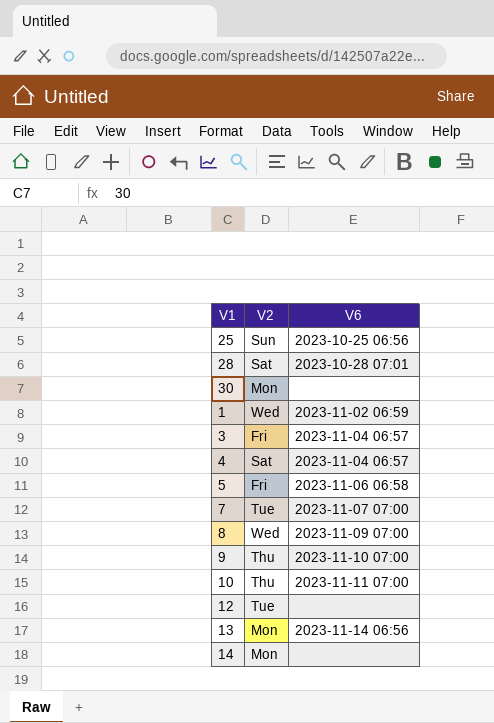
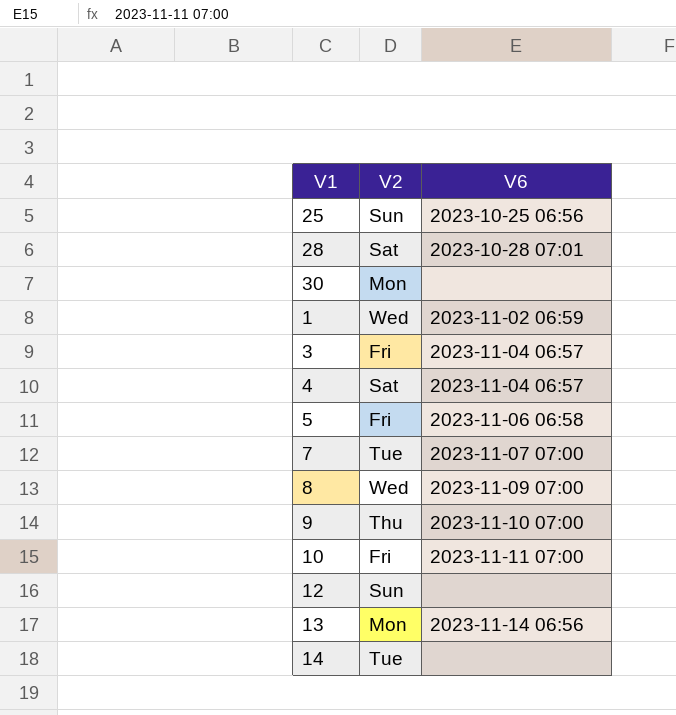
10 | V2: Thu -> Fri
12 | V2: Tue -> Sun
14 | V2: Mon -> Tue

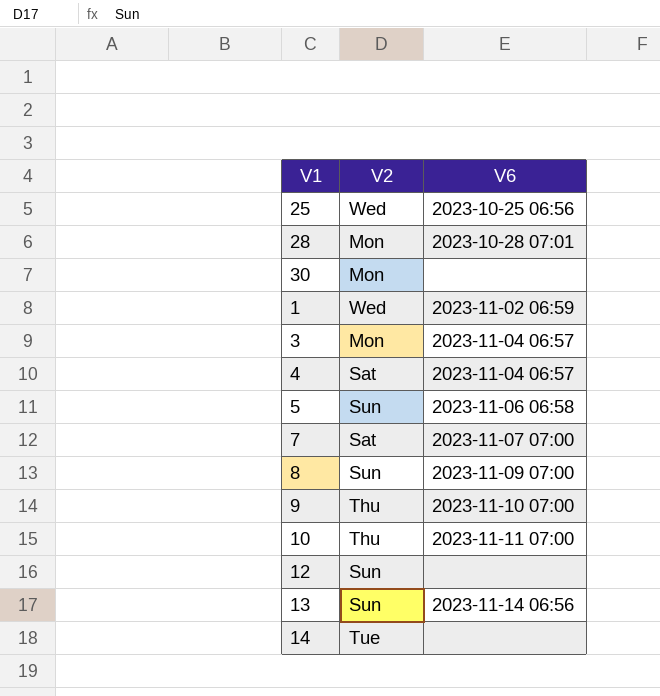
25 | V2: Sun -> Wed
28 | V2: Sat -> Mon
3 | V2: Fri -> Mon
5 | V2: Fri -> Sun
7 | V2: Tue -> Sat
8 | V2: Wed -> Sun
10 | V2: Fri -> Thu
13 | V2: Mon -> Sun

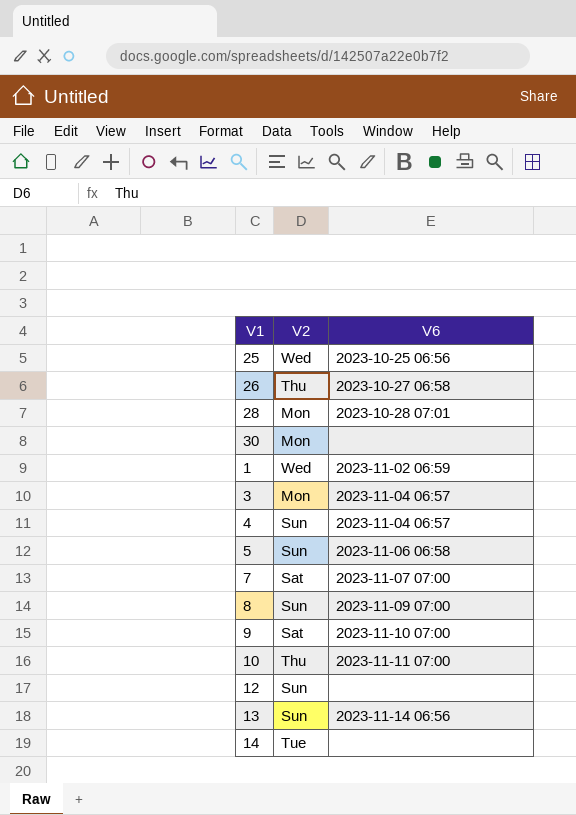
row 26: none -> Thu | 2023-10-27 06:58
4 | V2: Sat -> Sun
9 | V2: Thu -> Sat

